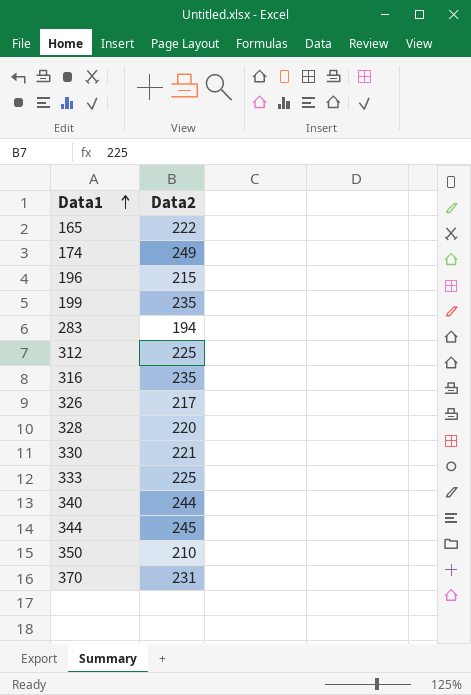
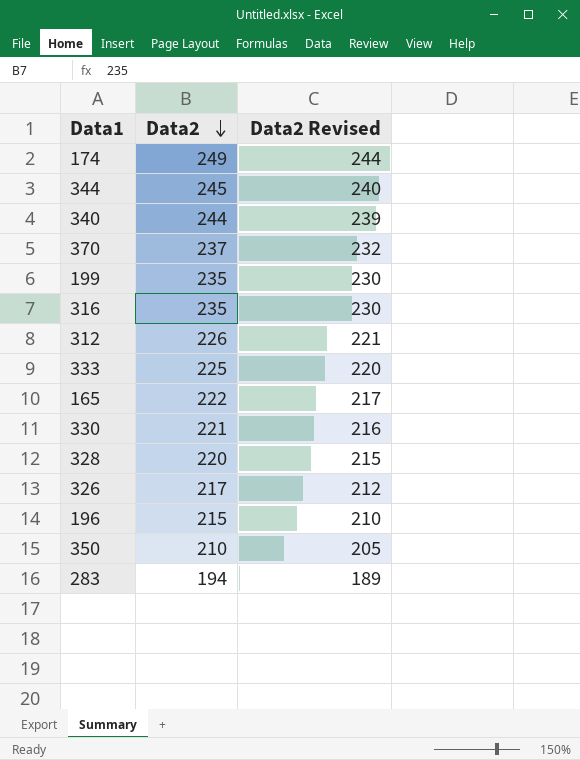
row order: Data1 ascending -> Data2 descending
column Data2 Revised | formula: none -> [Data2] - 5
370 | Data2: 231 -> 237
312 | Data2: 225 -> 226

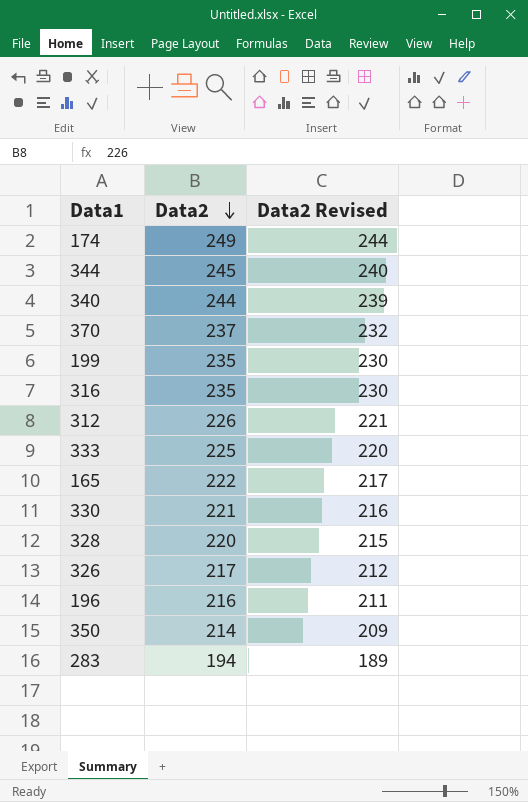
196 | Data2: 215 -> 216
196 | Data2 Revised: 210 -> 211
350 | Data2: 210 -> 214
350 | Data2 Revised: 205 -> 209

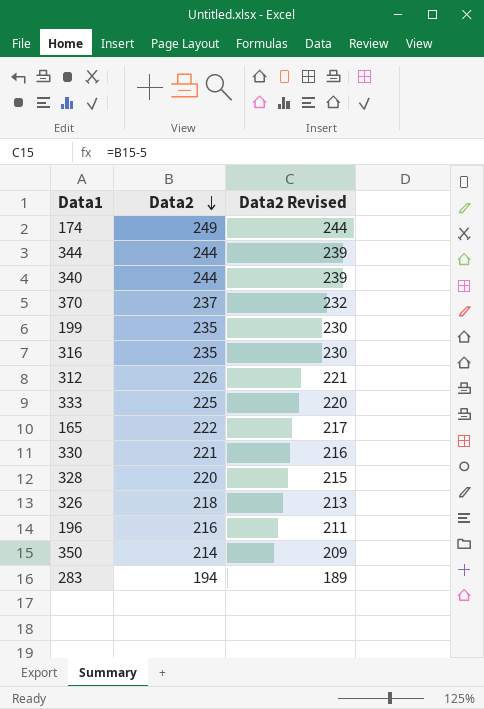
344 | Data2: 245 -> 244
344 | Data2 Revised: 240 -> 239
326 | Data2: 217 -> 218
326 | Data2 Revised: 212 -> 213

